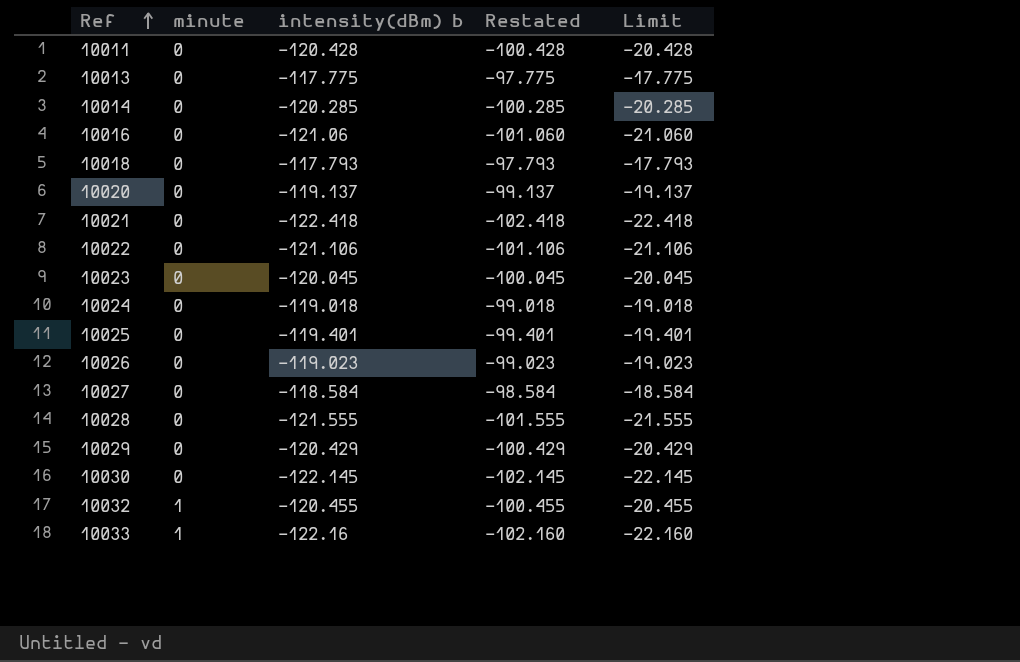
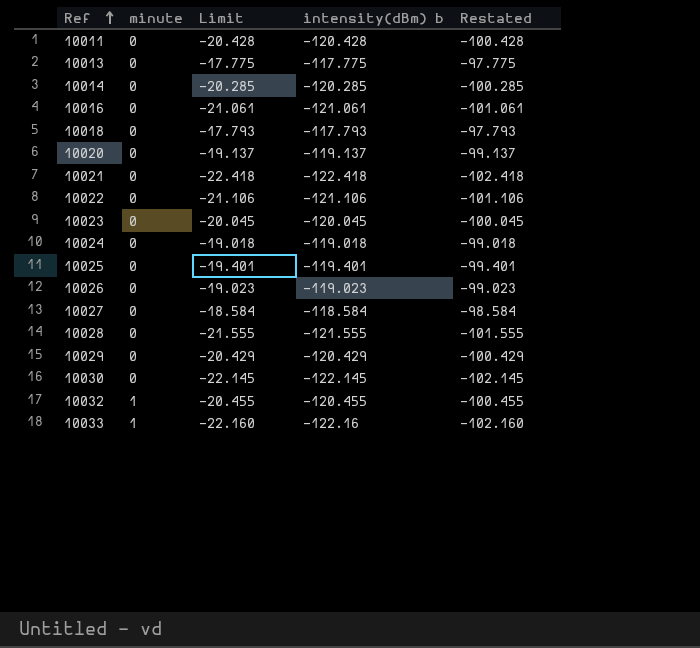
column Limit | position: 5 -> 3
10016 | Limit: -21.060 -> -21.061
10016 | intensity(dBm) b: -121.06 -> -121.061
10016 | Restated: -101.060 -> -101.061

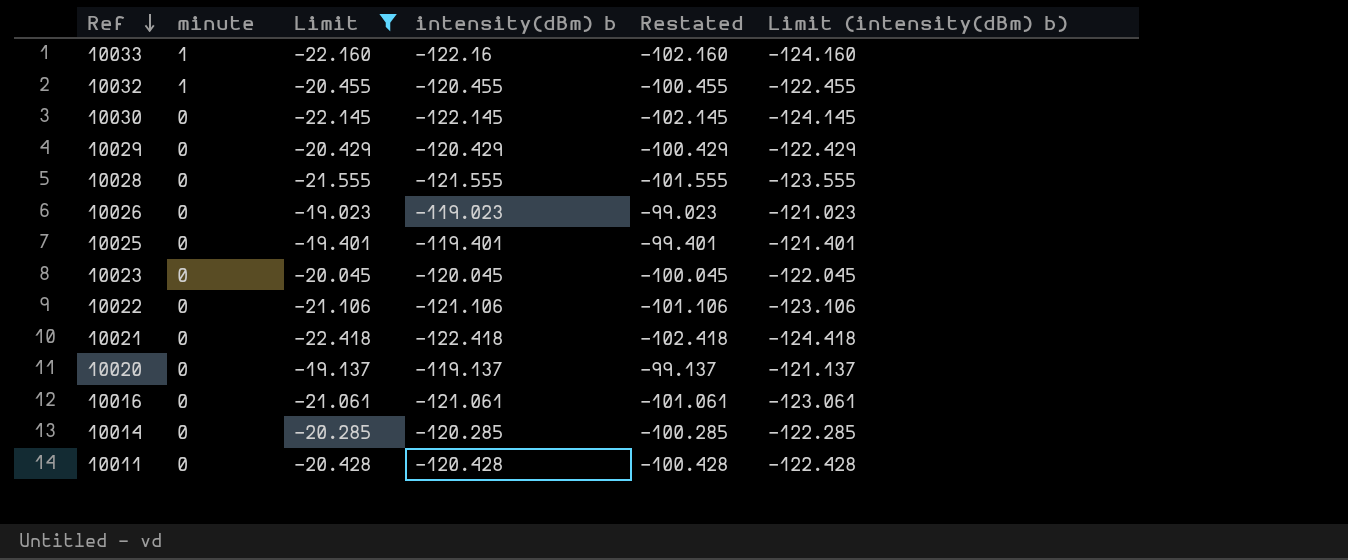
filter: none -> Limit <= -19.023
row order: Ref ascending -> Ref descending
column Limit (intensity(dBm) b) | formula: none -> [intensity(dBm) b] - 2

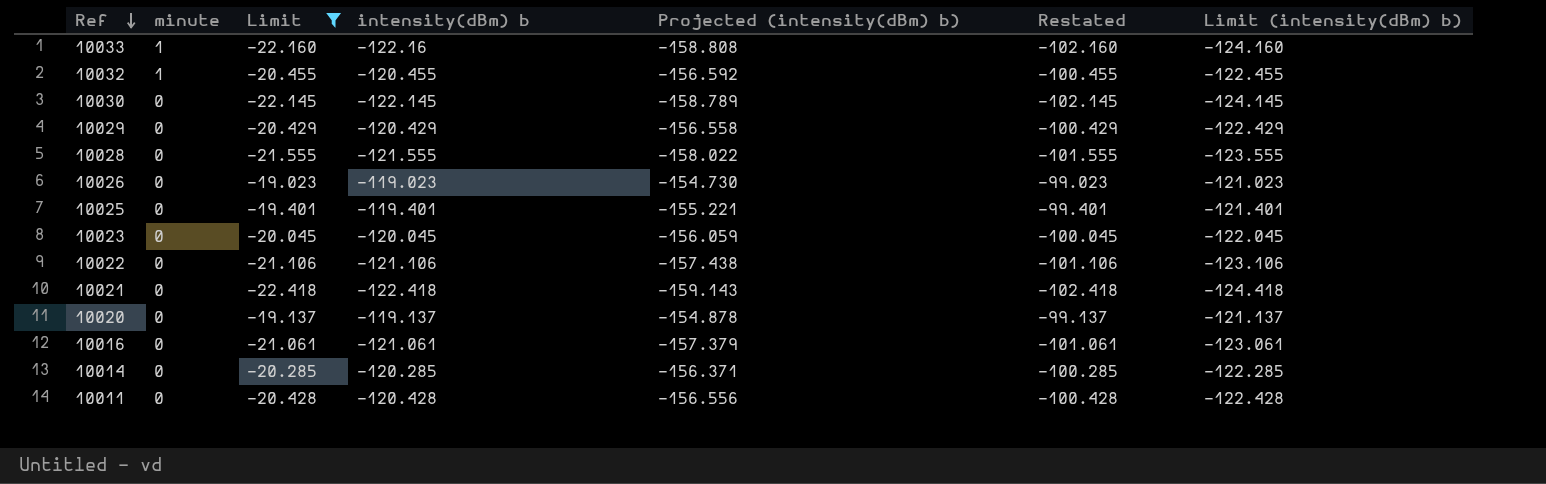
column Projected (intensity(dBm) b) | formula: none -> [intensity(dBm) b] * 1.3

